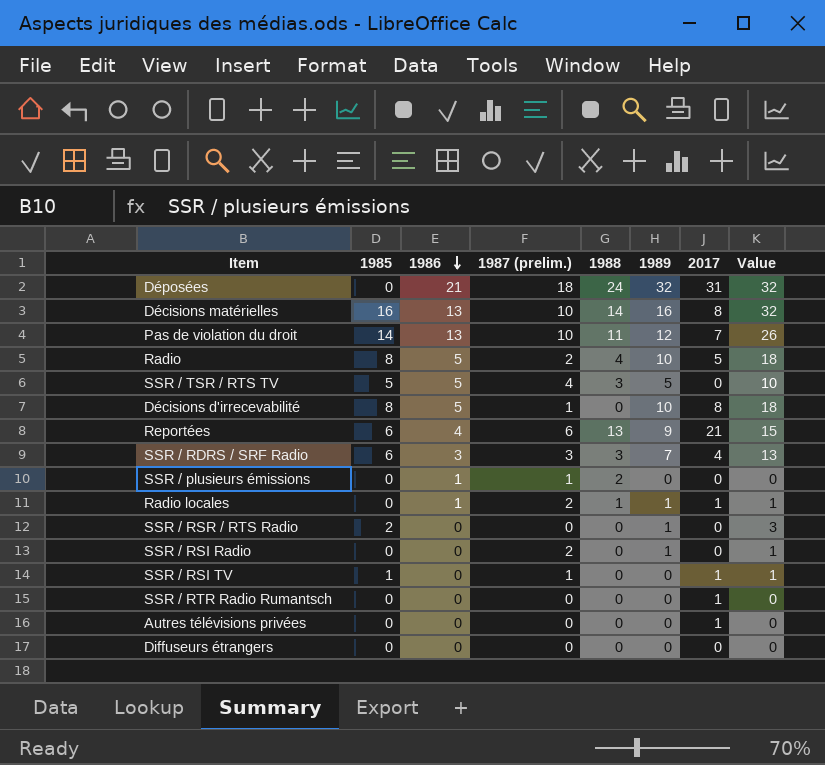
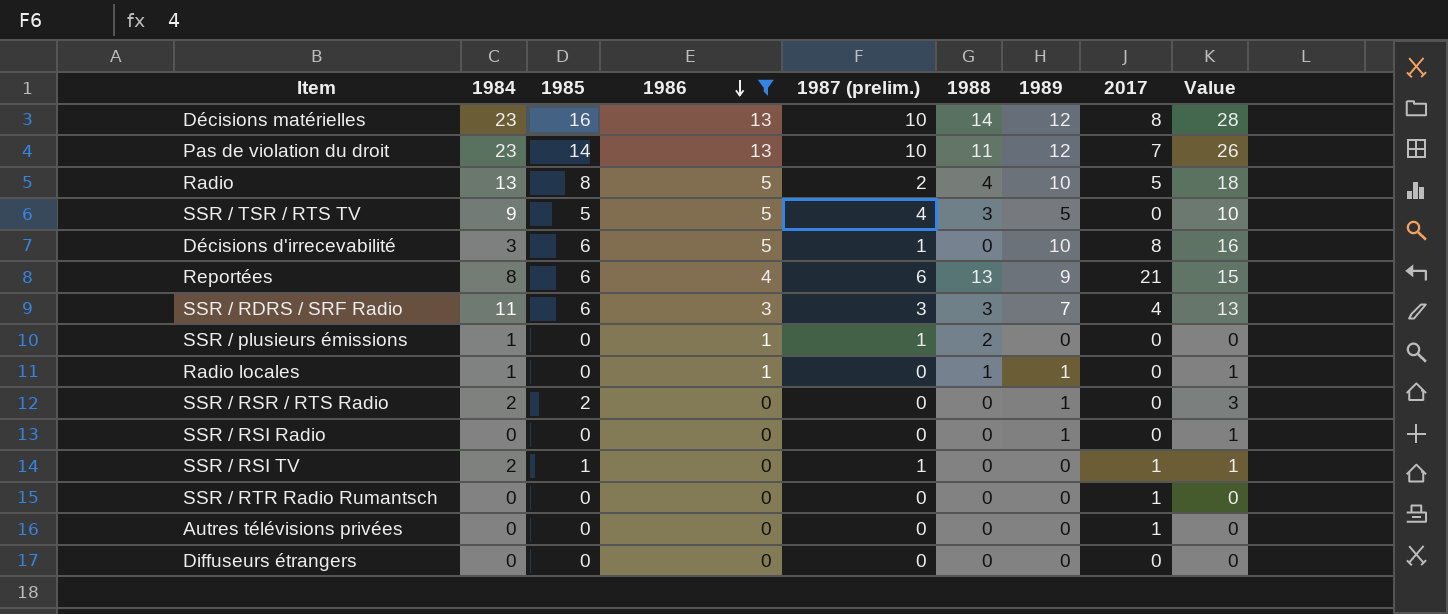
filter: none -> 1986 != 21
column 1984 | position: none -> 2
Décisions matérielles | 1989: 16 -> 12
Décisions matérielles | Value: 32 -> 28
Décisions d'irrecevabilité | 1985: 8 -> 6
Décisions d'irrecevabilité | Value: 18 -> 16
Radio locales | 1987 (prelim.): 2 -> 0
Radio locales | 2017: 1 -> 0
SSR / RSI Radio | 1987 (prelim.): 2 -> 0

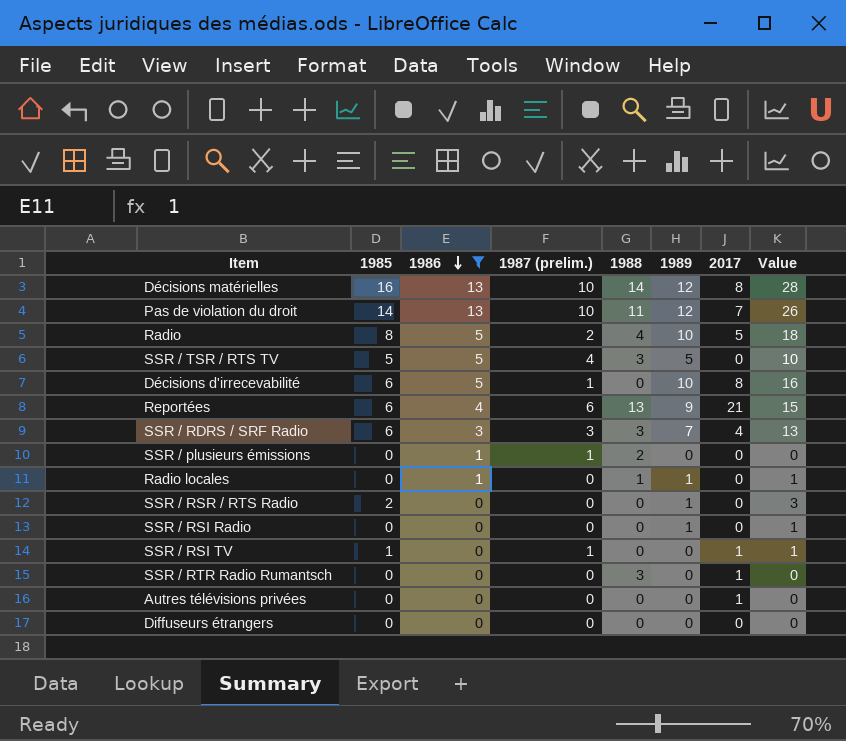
column 1984 | position: 2 -> none
SSR / RTR Radio Rumantsch | 1988: 0 -> 3

